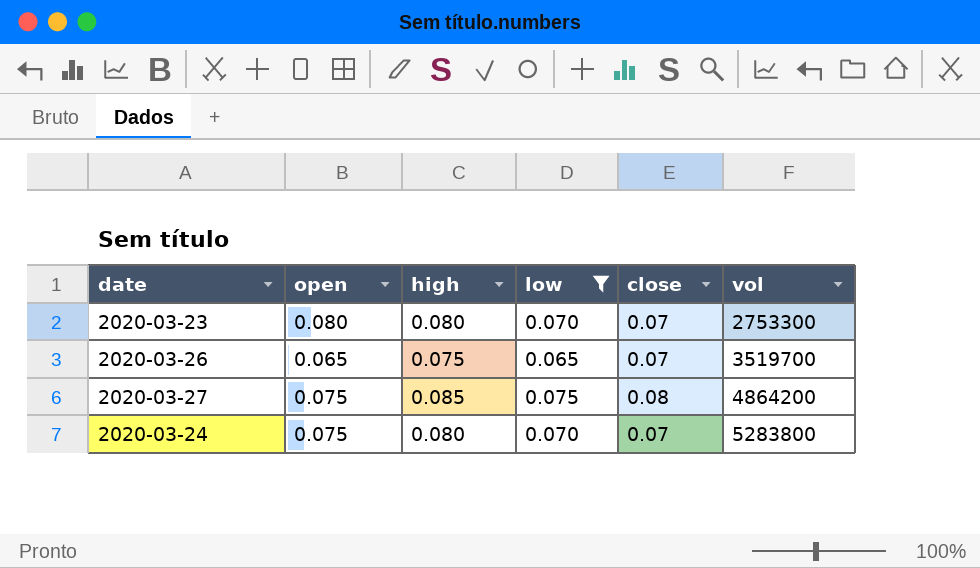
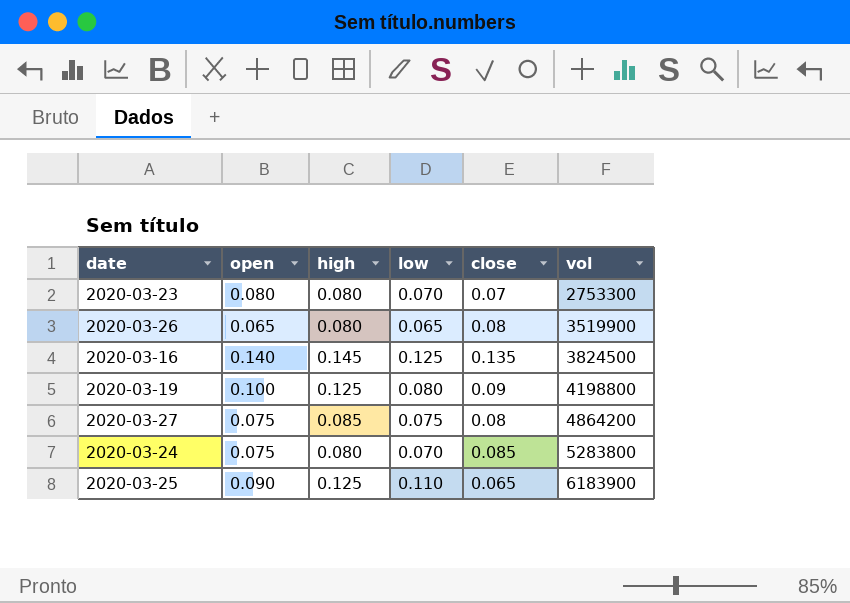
filter: low <= 0.075 -> none
2020-03-26 | high: 0.075 -> 0.080
2020-03-26 | close: 0.07 -> 0.08
2020-03-26 | vol: 3519700 -> 3519900
2020-03-24 | close: 0.07 -> 0.085

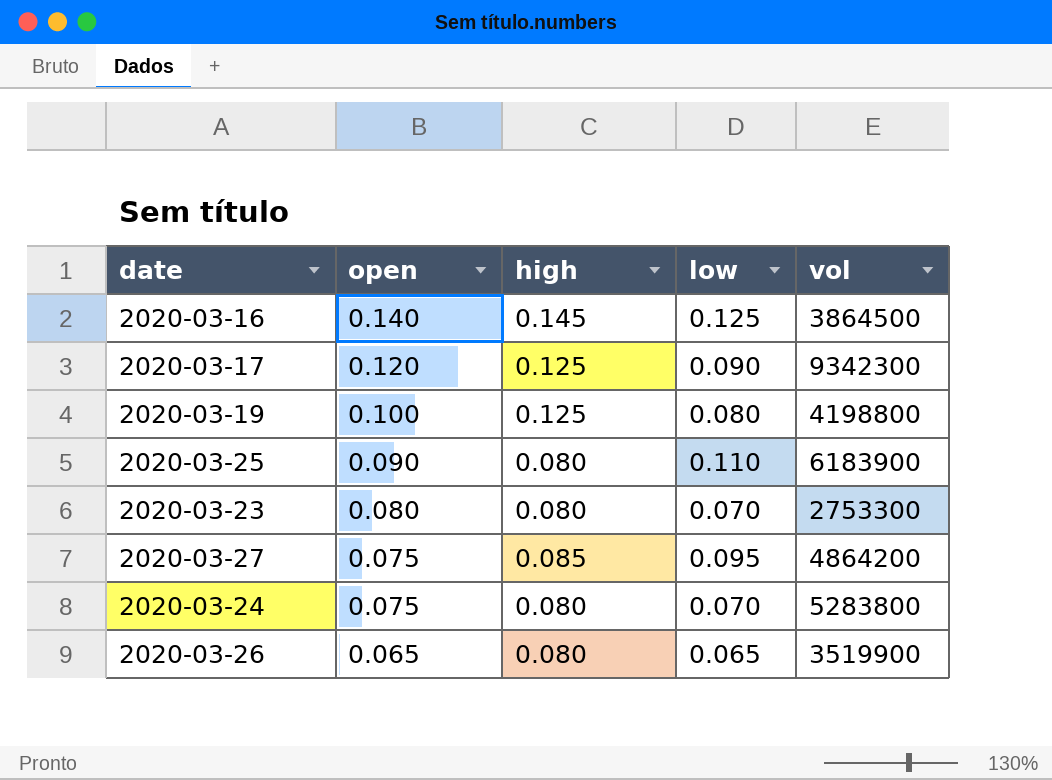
row order: vol ascending -> open descending
column close | position: 5 -> none
2020-03-16 | vol: 3824500 -> 3864500
row 2020-03-17: none -> 0.120 | 0.125 | 0.090 | 9342300
2020-03-25 | high: 0.125 -> 0.080
2020-03-27 | low: 0.075 -> 0.095

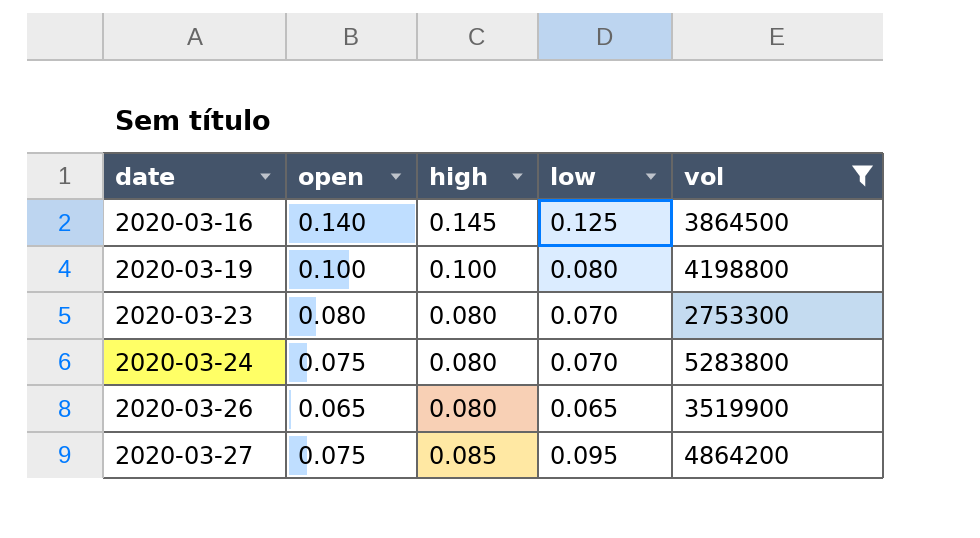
filter: none -> vol <= 5283800
row order: open descending -> date ascending
2020-03-19 | high: 0.125 -> 0.100

